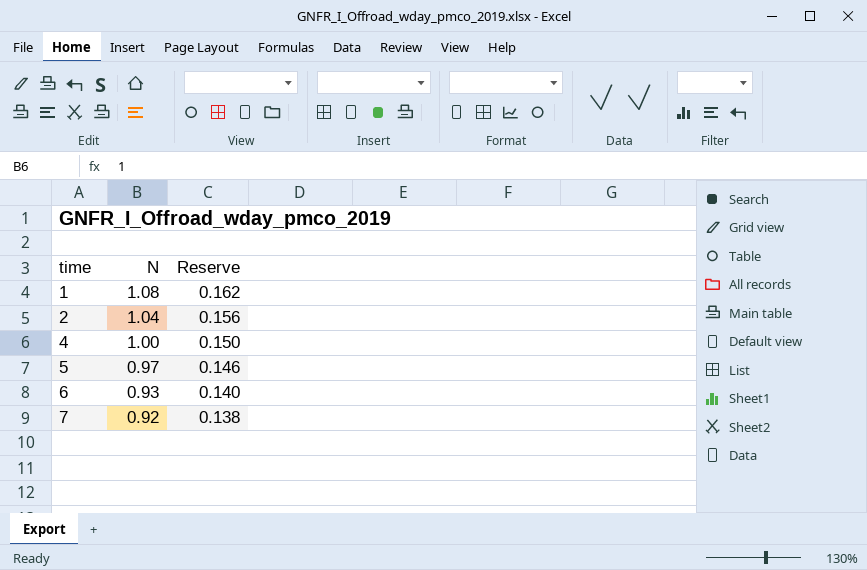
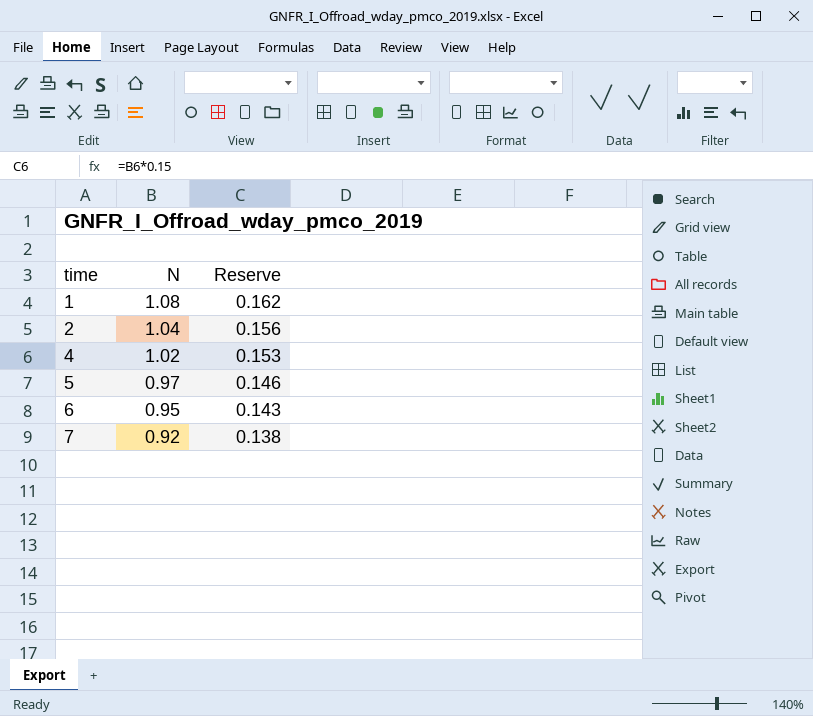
4 | N: 1.00 -> 1.02
4 | Reserve: 0.150 -> 0.153
6 | N: 0.93 -> 0.95
6 | Reserve: 0.140 -> 0.143

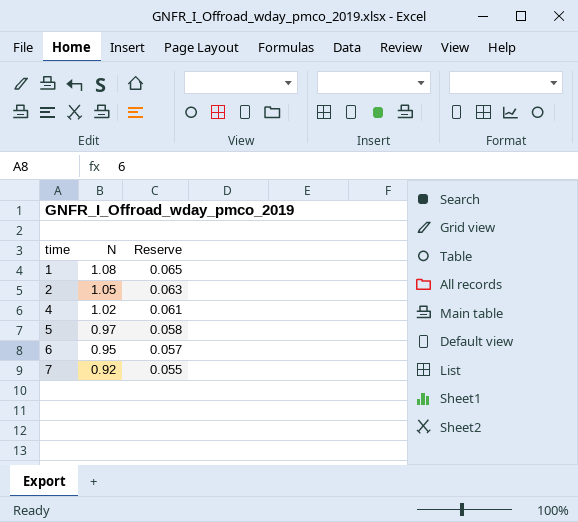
column Reserve | formula: [N] * 0.15 -> [N] * 0.06
2 | N: 1.04 -> 1.05

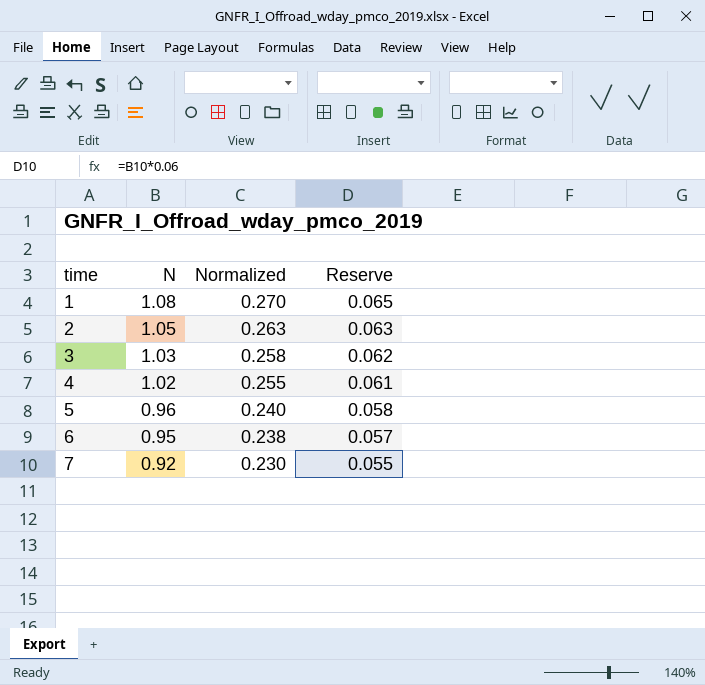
column Normalized | formula: none -> [N] * 0.25
row 3: none -> 1.03 | 0.258 | 0.062
5 | N: 0.97 -> 0.96

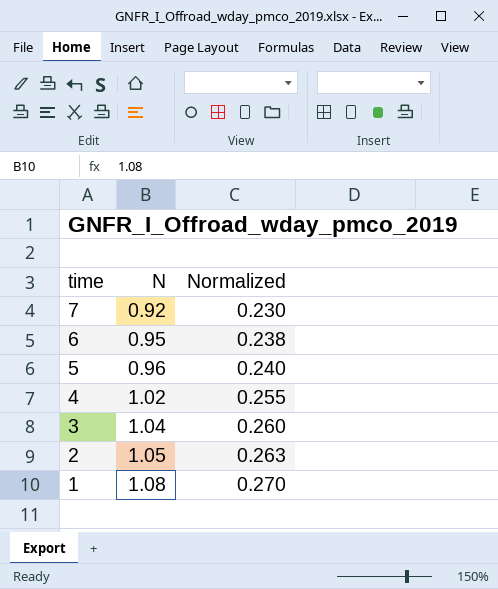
row order: time ascending -> time descending
column Reserve | formula: [N] * 0.06 -> none
3 | N: 1.03 -> 1.04
3 | Normalized: 0.258 -> 0.260

